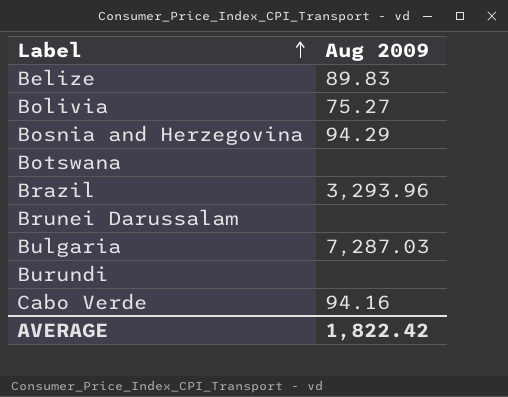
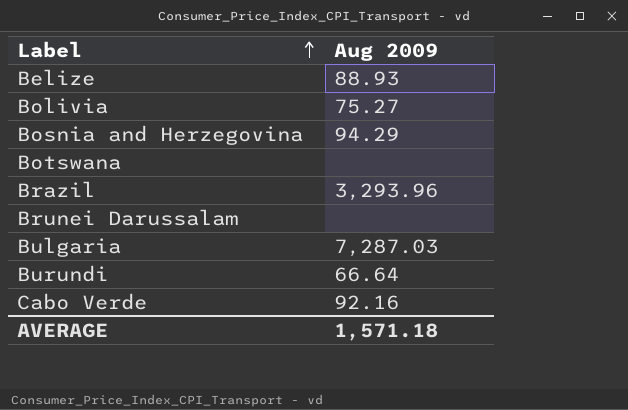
Belize | Aug 2009: 89.83 -> 88.93
Burundi | Aug 2009: none -> 66.64
Cabo Verde | Aug 2009: 94.16 -> 92.16
AVERAGE | Aug 2009: 1,822.42 -> 1,571.18

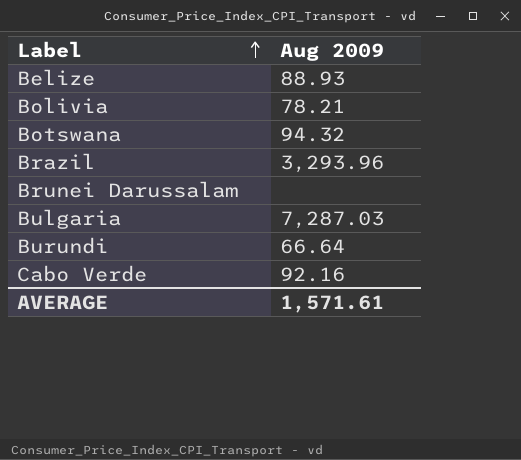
row Bosnia and Herzegovina: 94.29 -> none
Bolivia | Aug 2009: 75.27 -> 78.21
Botswana | Aug 2009: none -> 94.32
AVERAGE | Aug 2009: 1,571.18 -> 1,571.61

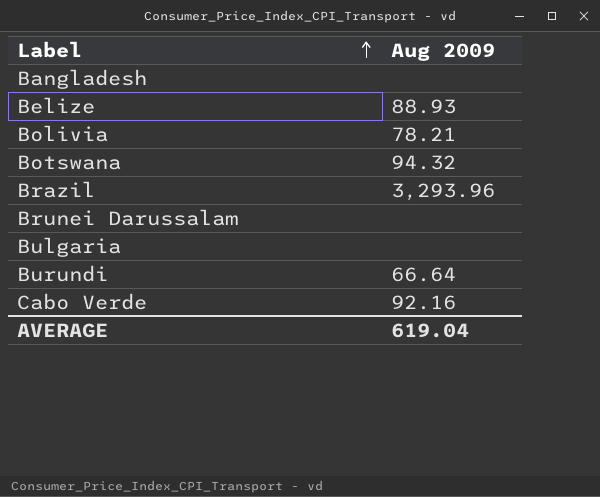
row Bangladesh: none -> none
Bulgaria | Aug 2009: 7,287.03 -> none
AVERAGE | Aug 2009: 1,571.61 -> 619.04

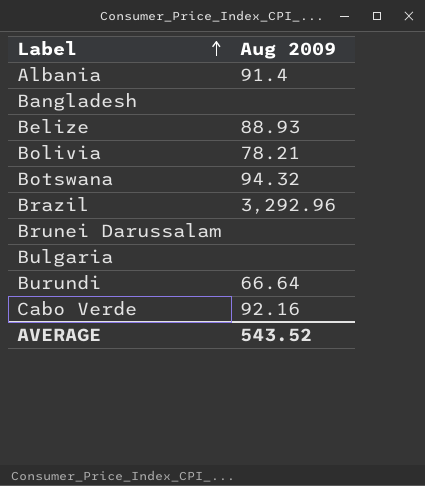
row Albania: none -> 91.4
Brazil | Aug 2009: 3,293.96 -> 3,292.96
AVERAGE | Aug 2009: 619.04 -> 543.52

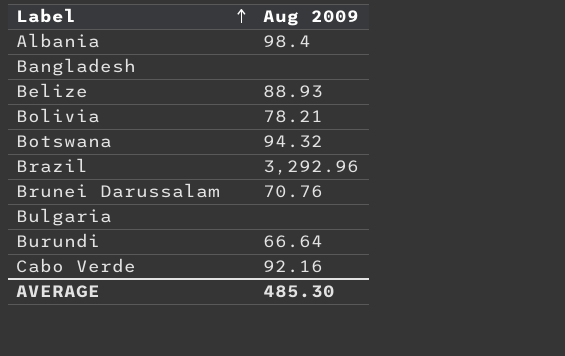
Albania | Aug 2009: 91.4 -> 98.4
Brunei Darussalam | Aug 2009: none -> 70.76
AVERAGE | Aug 2009: 543.52 -> 485.30

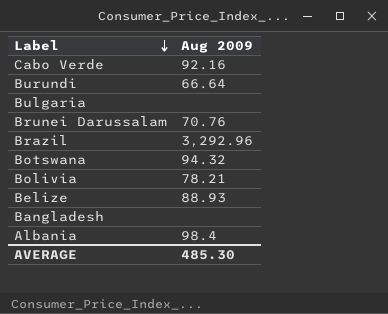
row order: Label ascending -> Label descending

